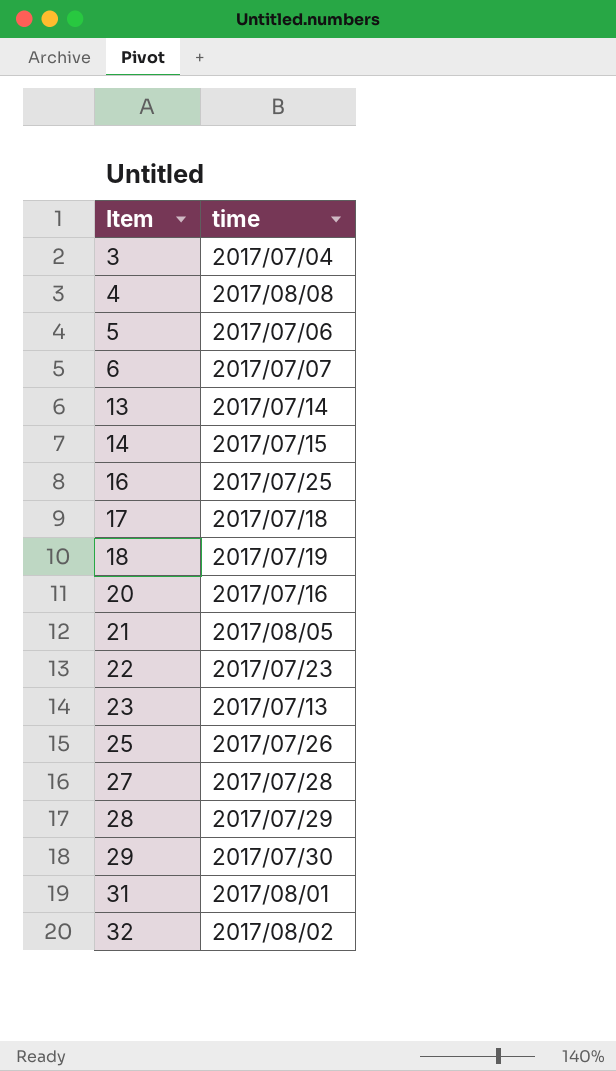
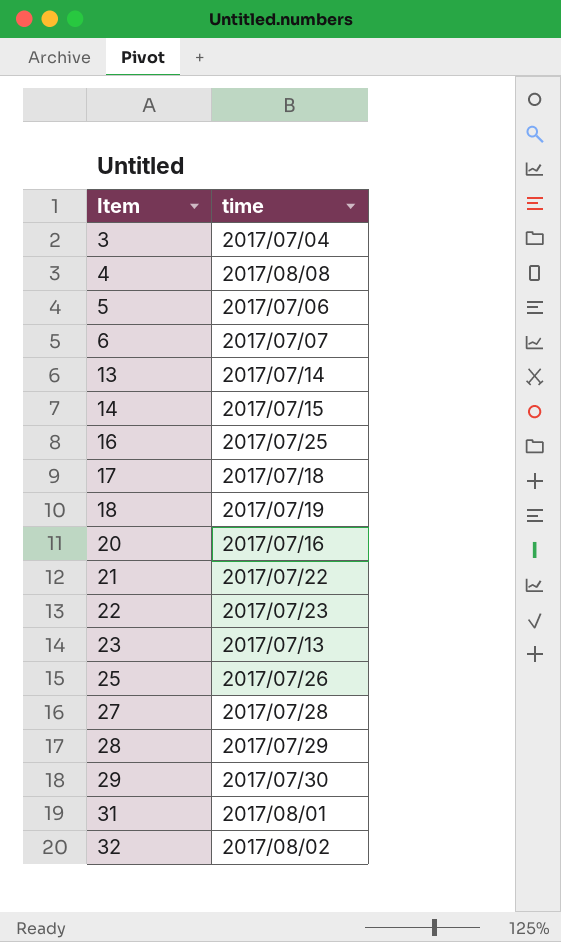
21 | time: 2017/08/05 -> 2017/07/22

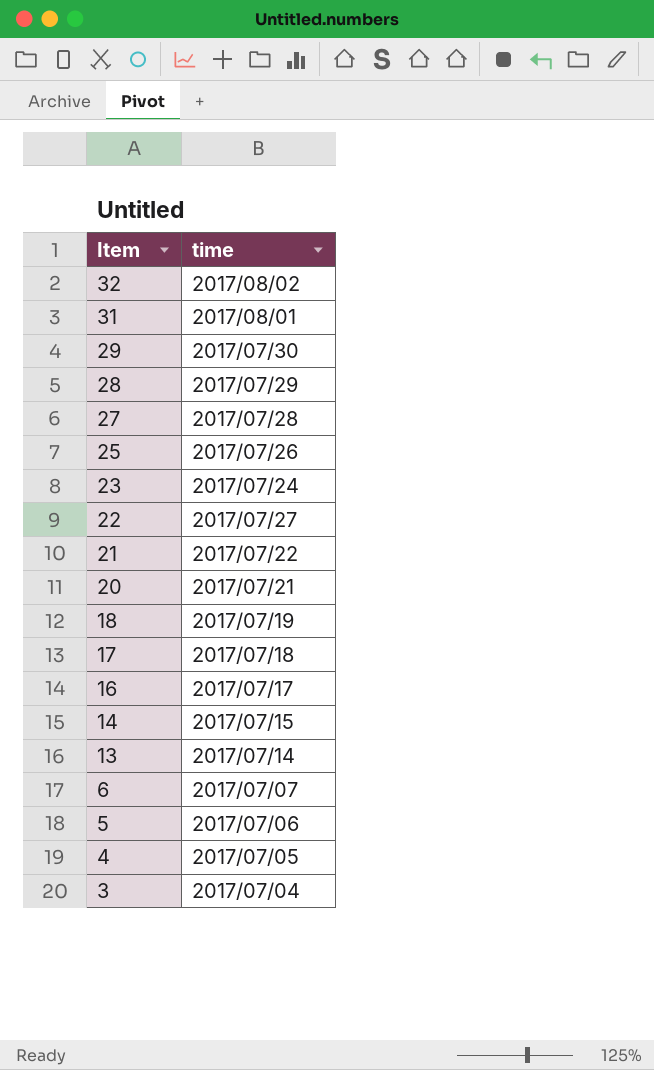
row order: Item ascending -> Item descending
23 | time: 2017/07/13 -> 2017/07/24
22 | time: 2017/07/23 -> 2017/07/27
20 | time: 2017/07/16 -> 2017/07/21
16 | time: 2017/07/25 -> 2017/07/17
4 | time: 2017/08/08 -> 2017/07/05

